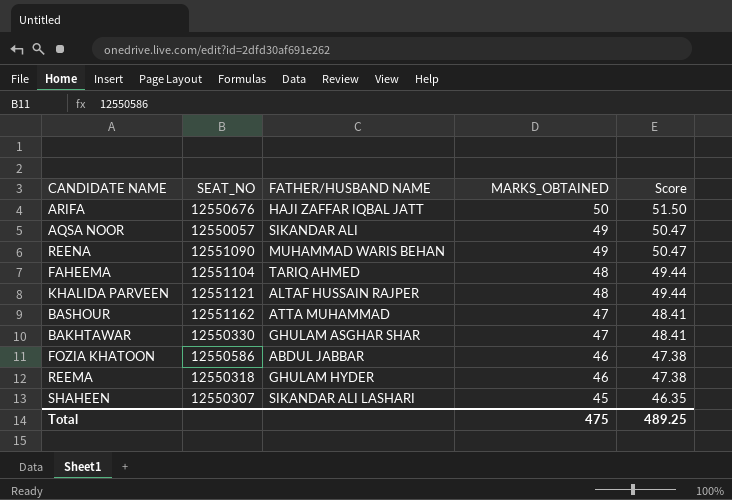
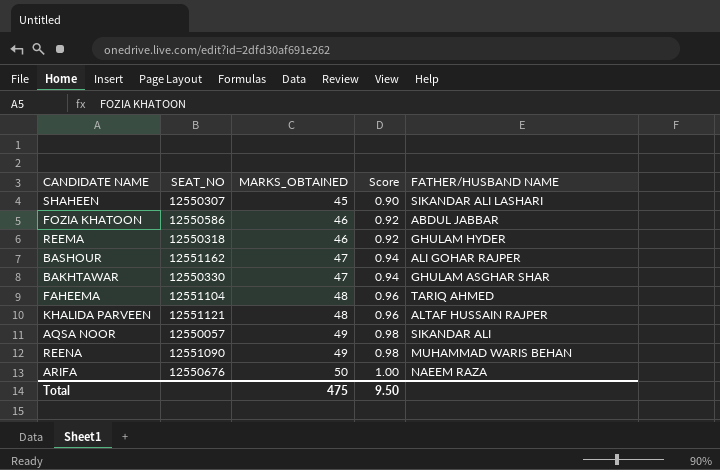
row order: MARKS_OBTAINED descending -> MARKS_OBTAINED ascending
column Score | formula: [MARKS_OBTAINED] * 1.03 -> [MARKS_OBTAINED] * 0.02
column FATHER/HUSBAND NAME | position: 3 -> 5
BASHOUR | FATHER/HUSBAND NAME: ATTA MUHAMMAD -> ALI GOHAR RAJPER
ARIFA | FATHER/HUSBAND NAME: HAJI ZAFFAR IQBAL JATT -> NAEEM RAZA
Total | Score: 489.25 -> 9.50

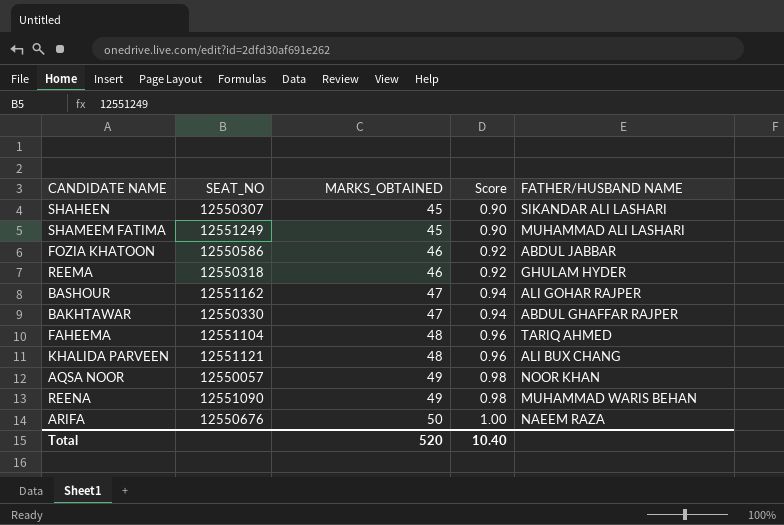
row SHAMEEM FATIMA: none -> 12551249 | 45 | 0.90 | MUHAMMAD ALI LASHARI
BAKHTAWAR | FATHER/HUSBAND NAME: GHULAM ASGHAR SHAR -> ABDUL GHAFFAR RAJPER
KHALIDA PARVEEN | FATHER/HUSBAND NAME: ALTAF HUSSAIN RAJPER -> ALI BUX CHANG
AQSA NOOR | FATHER/HUSBAND NAME: SIKANDAR ALI -> NOOR KHAN
Total | MARKS_OBTAINED: 475 -> 520
Total | Score: 9.50 -> 10.40

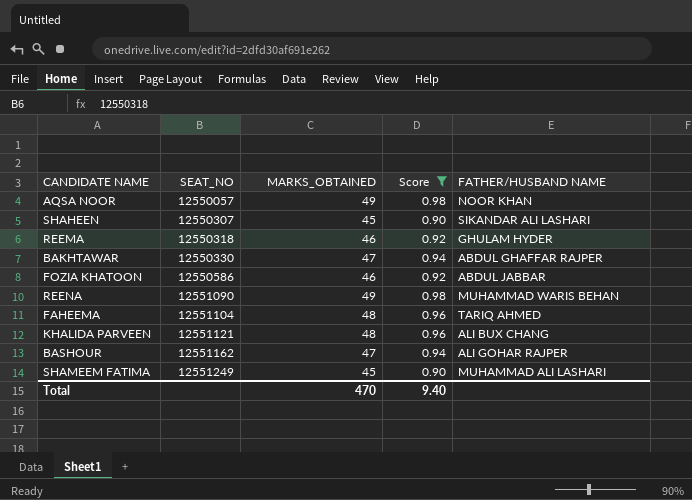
filter: none -> Score != 1.00
row order: MARKS_OBTAINED ascending -> SEAT_NO ascending
Total | MARKS_OBTAINED: 520 -> 470
Total | Score: 10.40 -> 9.40

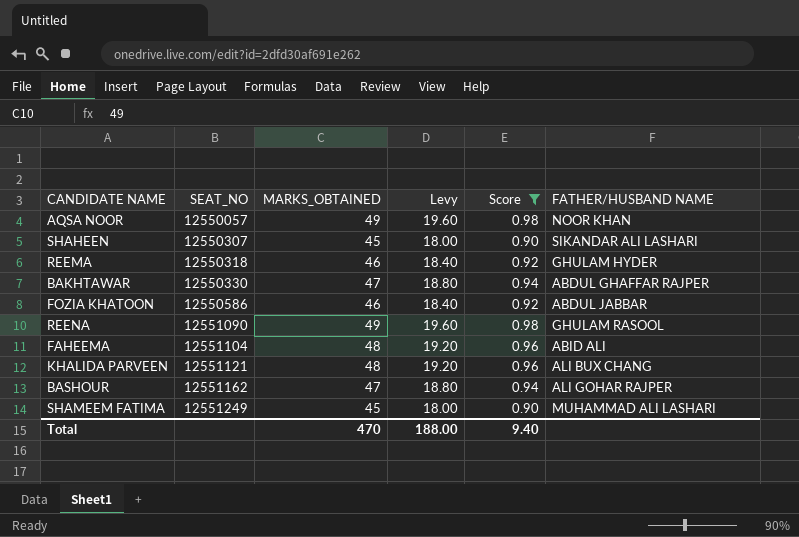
column Levy | formula: none -> [MARKS_OBTAINED] * 0.4
REENA | FATHER/HUSBAND NAME: MUHAMMAD WARIS BEHAN -> GHULAM RASOOL
FAHEEMA | FATHER/HUSBAND NAME: TARIQ AHMED -> ABID ALI

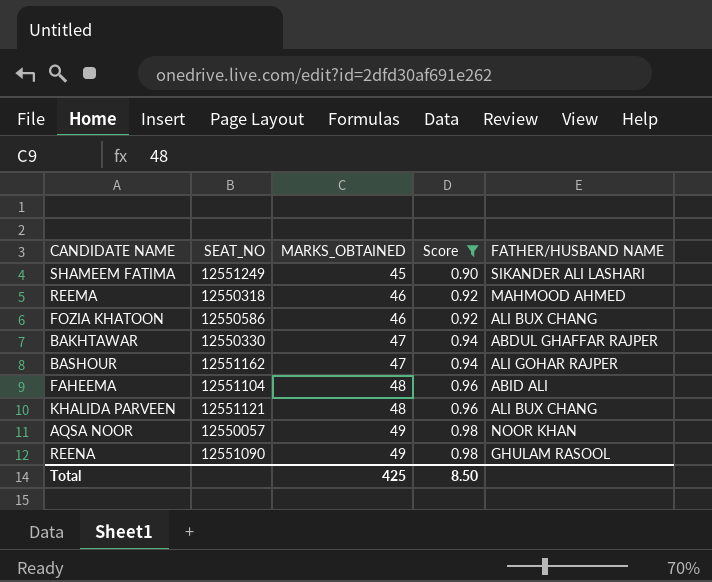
row order: SEAT_NO ascending -> MARKS_OBTAINED ascending
column Levy | formula: [MARKS_OBTAINED] * 0.4 -> none
row SHAHEEN: 12550307 | 45 | 18.00 | 0.90 | SIKANDAR ALI LASHARI -> none
SHAMEEM FATIMA | FATHER/HUSBAND NAME: MUHAMMAD ALI LASHARI -> SIKANDER ALI LASHARI
REEMA | FATHER/HUSBAND NAME: GHULAM HYDER -> MAHMOOD AHMED
FOZIA KHATOON | FATHER/HUSBAND NAME: ABDUL JABBAR -> ALI BUX CHANG
Total | MARKS_OBTAINED: 470 -> 425
Total | Score: 9.40 -> 8.50

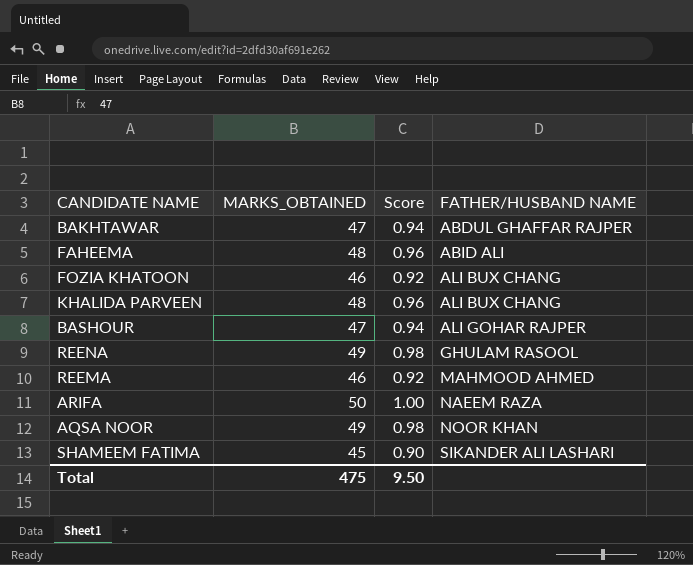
filter: Score != 1.00 -> none
row order: MARKS_OBTAINED ascending -> FATHER/HUSBAND NAME ascending
column SEAT_NO | position: 2 -> none
Total | MARKS_OBTAINED: 425 -> 475
Total | Score: 8.50 -> 9.50

